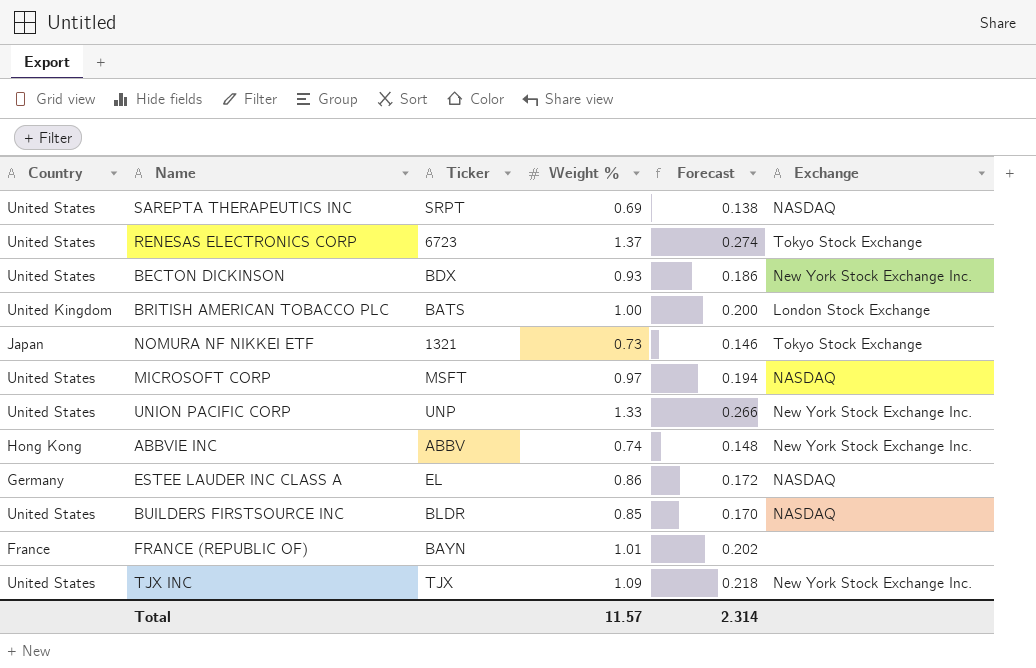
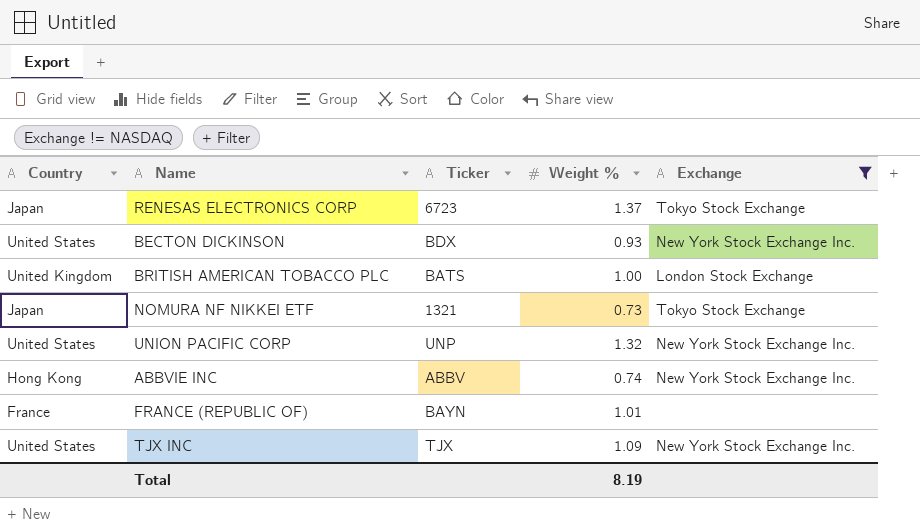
filter: none -> Exchange != NASDAQ
column Forecast | formula: [Weight %] * 0.2 -> none
RENESAS ELECTRONICS CORP | Country: United States -> Japan
UNION PACIFIC CORP | Weight %: 1.33 -> 1.32
Total | Weight %: 11.57 -> 8.19

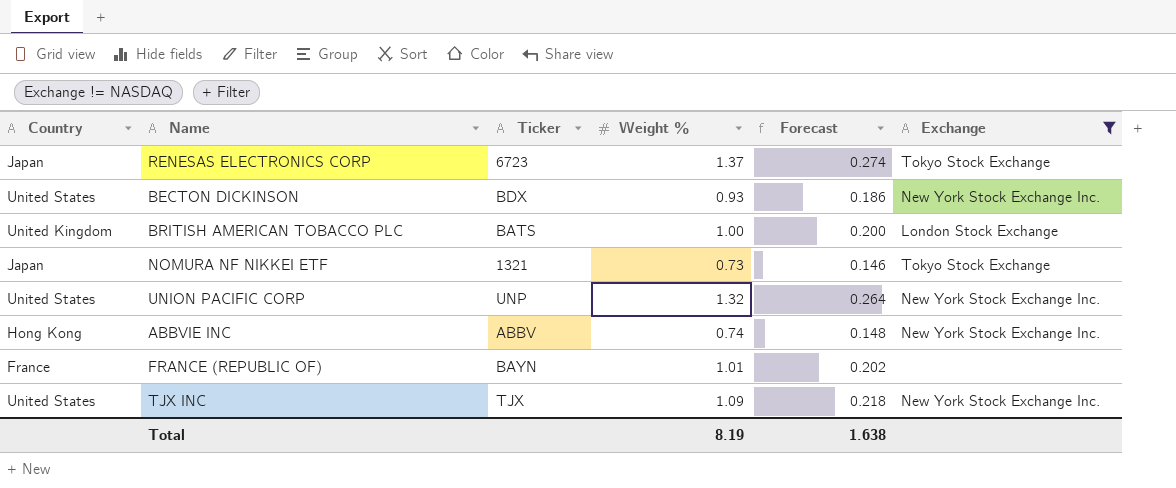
column Forecast | formula: none -> [Weight %] * 0.2

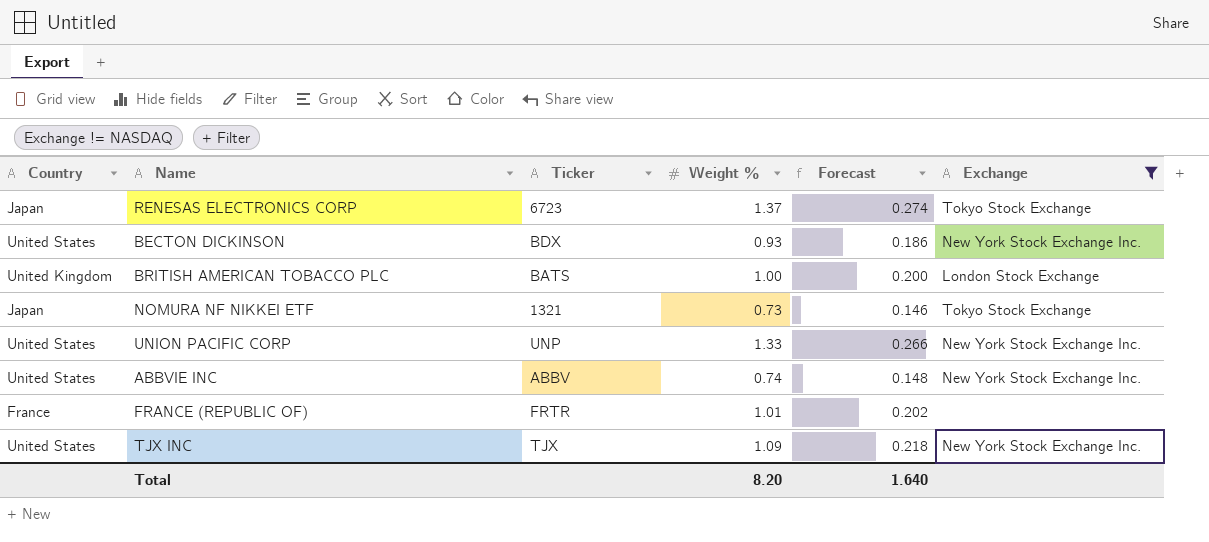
UNION PACIFIC CORP | Weight %: 1.32 -> 1.33
UNION PACIFIC CORP | Forecast: 0.264 -> 0.266
ABBVIE INC | Country: Hong Kong -> United States
FRANCE (REPUBLIC OF) | Ticker: BAYN -> FRTR
Total | Weight %: 8.19 -> 8.20
Total | Forecast: 1.638 -> 1.640

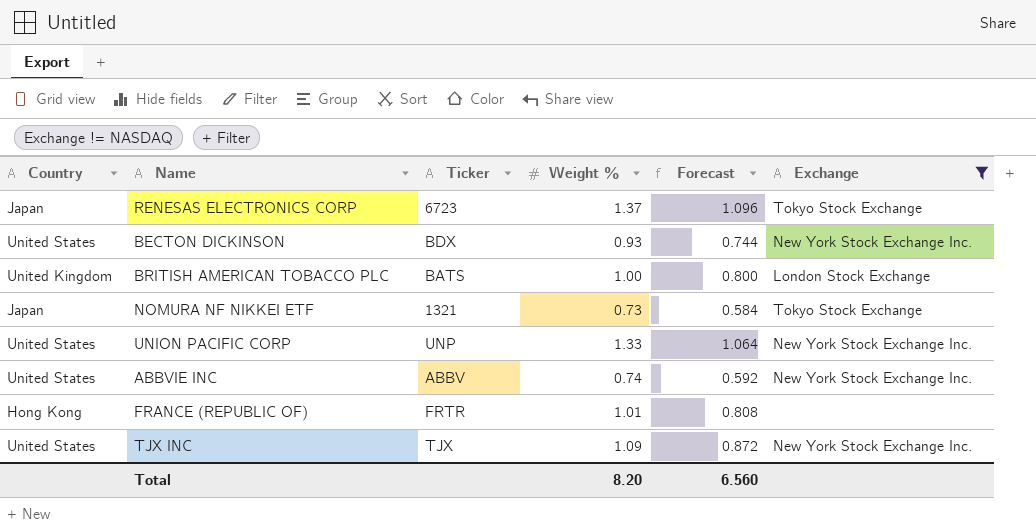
column Forecast | formula: [Weight %] * 0.2 -> [Weight %] * 0.8
FRANCE (REPUBLIC OF) | Country: France -> Hong Kong
Total | Forecast: 1.640 -> 6.560

